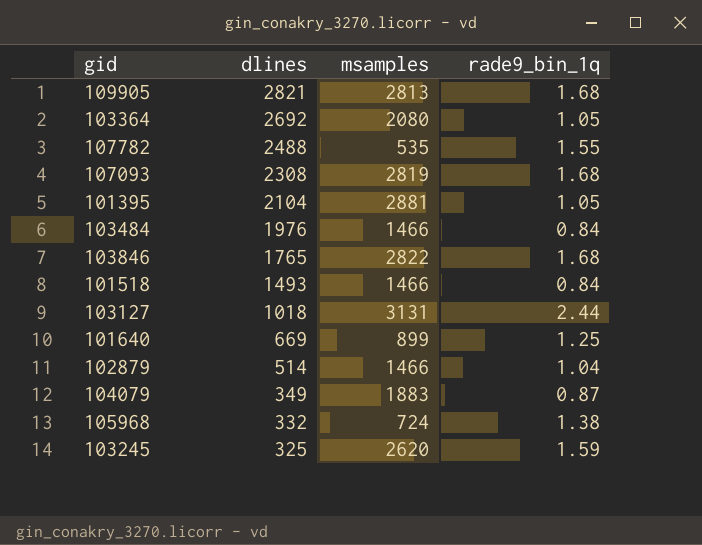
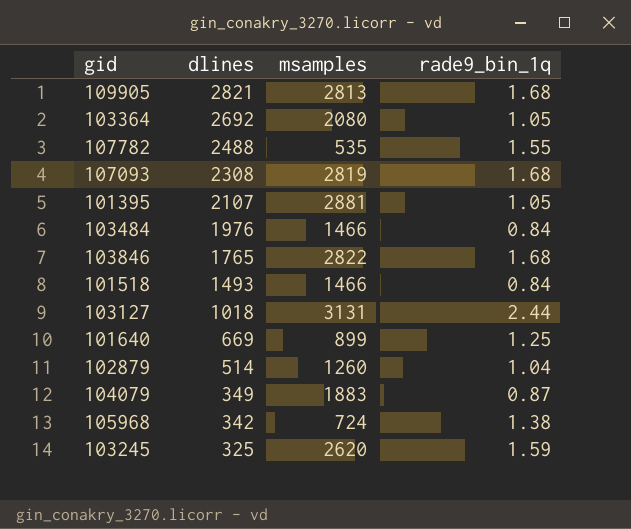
101395 | dlines: 2104 -> 2107
102879 | msamples: 1466 -> 1260
105968 | dlines: 332 -> 342

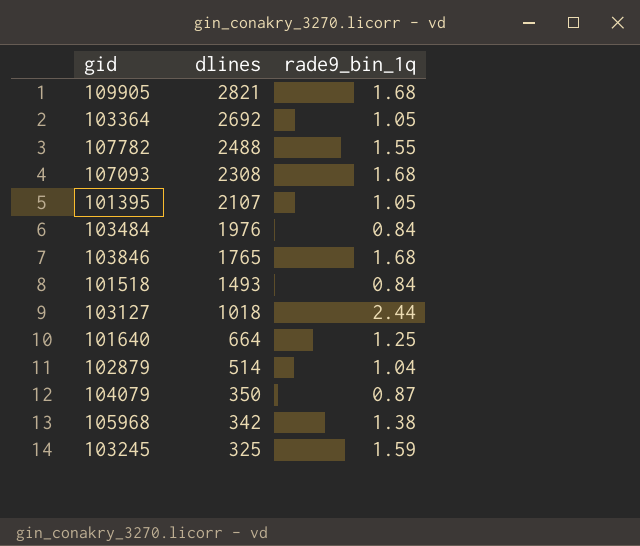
column msamples | position: 3 -> none
101640 | dlines: 669 -> 664
104079 | dlines: 349 -> 350

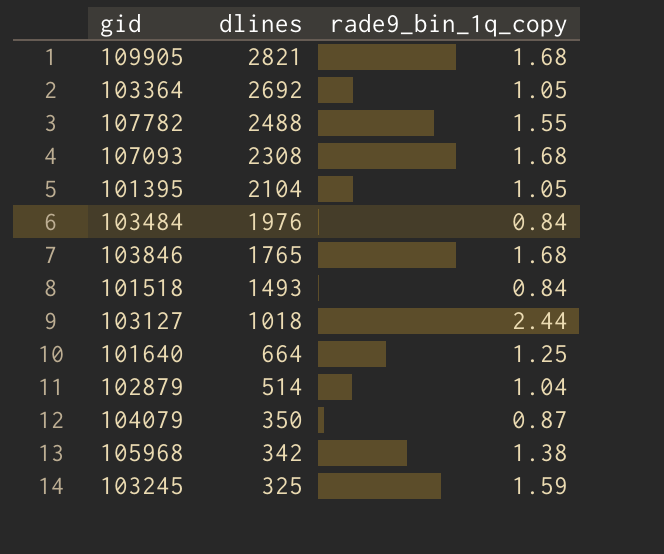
column name: rade9_bin_1q -> rade9_bin_1q_copy
101395 | dlines: 2107 -> 2104

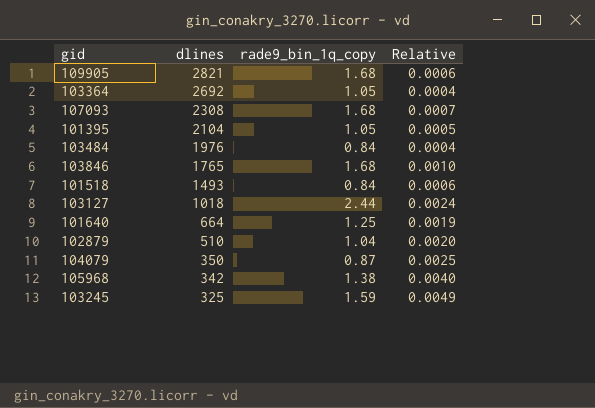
column Relative | formula: none -> [rade9_bin_1q_copy] / [dlines]
row 107782: 2488 | 1.55 -> none
102879 | dlines: 514 -> 510

